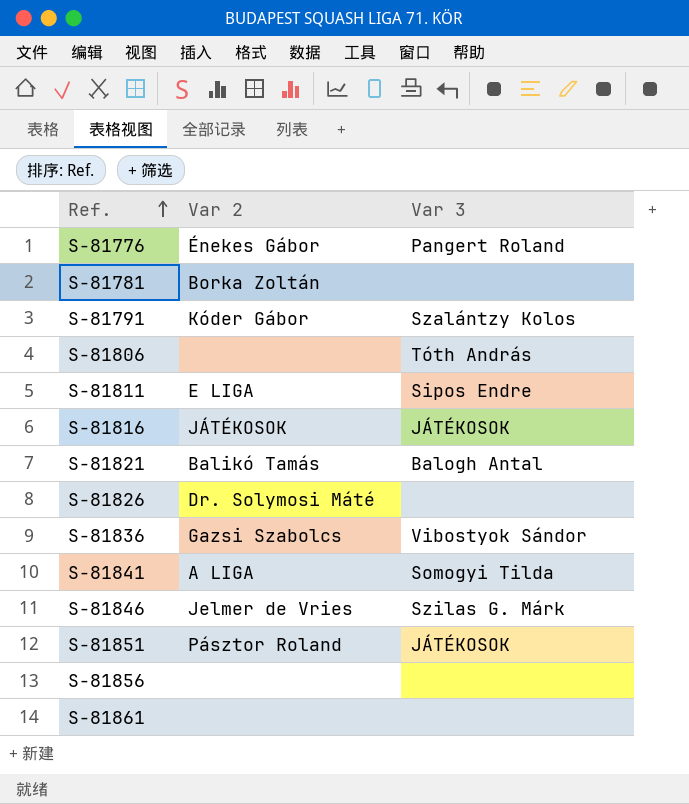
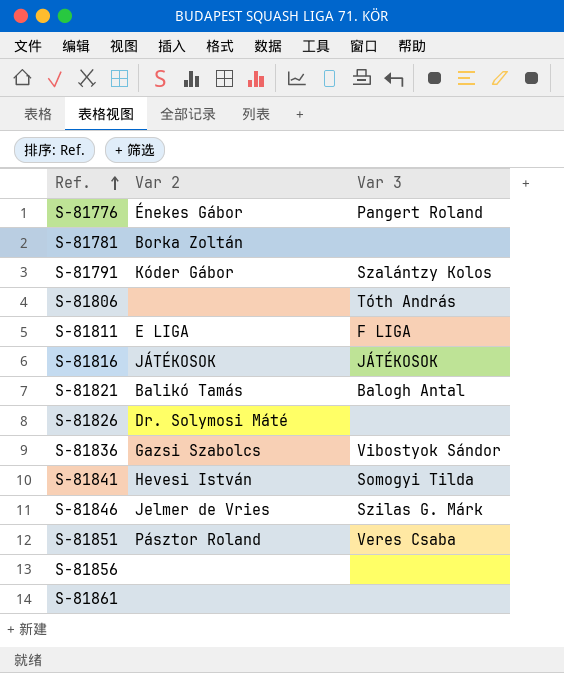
S-81811 | Var 3: Sipos Endre -> F LIGA
S-81841 | Var 2: A LIGA -> Hevesi István
S-81851 | Var 3: JÁTÉKOSOK -> Veres Csaba

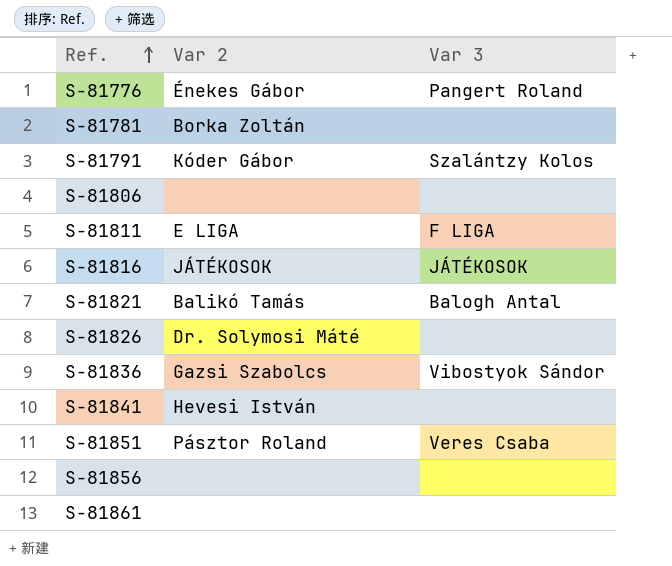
row S-81846: Jelmer de Vries | Szilas G. Márk -> none
S-81806 | Var 3: Tóth András -> none
S-81841 | Var 3: Somogyi Tilda -> none

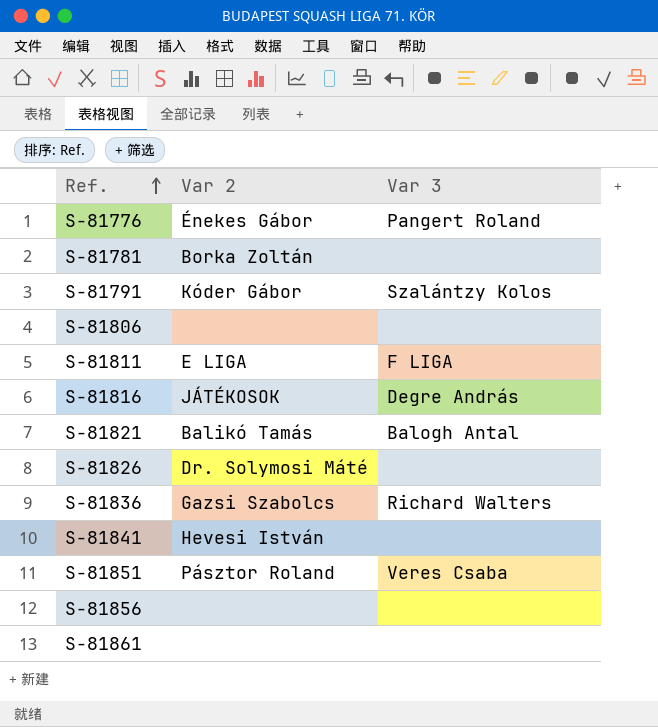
S-81816 | Var 3: JÁTÉKOSOK -> Degre András
S-81836 | Var 3: Vibostyok Sándor -> Richard Walters

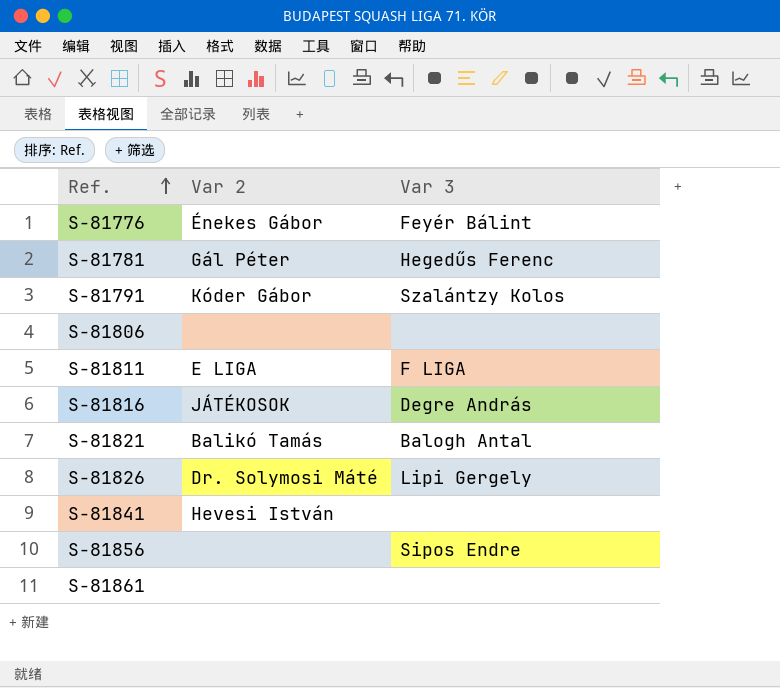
row S-81836: Gazsi Szabolcs | Richard Walters -> none
row S-81851: Pásztor Roland | Veres Csaba -> none
S-81776 | Var 3: Pangert Roland -> Feyér Bálint
S-81781 | Var 2: Borka Zoltán -> Gál Péter
S-81781 | Var 3: none -> Hegedűs Ferenc
S-81826 | Var 3: none -> Lipi Gergely
S-81856 | Var 3: none -> Sipos Endre

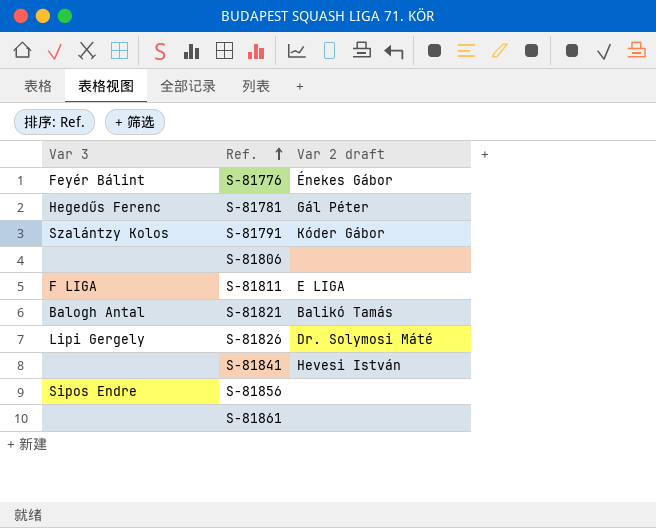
column Var 3 | position: 3 -> 1
column name: Var 2 -> Var 2 draft
row S-81816: JÁTÉKOSOK | Degre András -> none

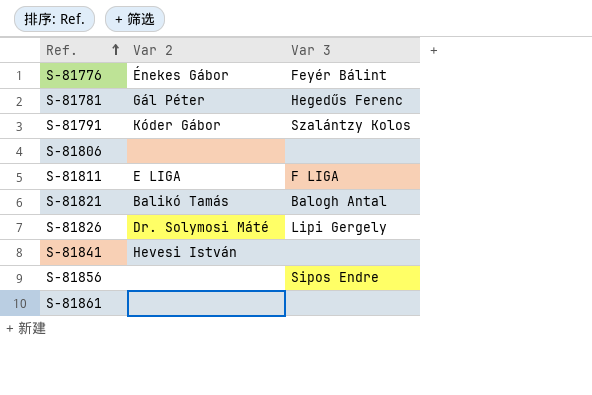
column name: Var 2 draft -> Var 2
column Var 3 | position: 1 -> 3

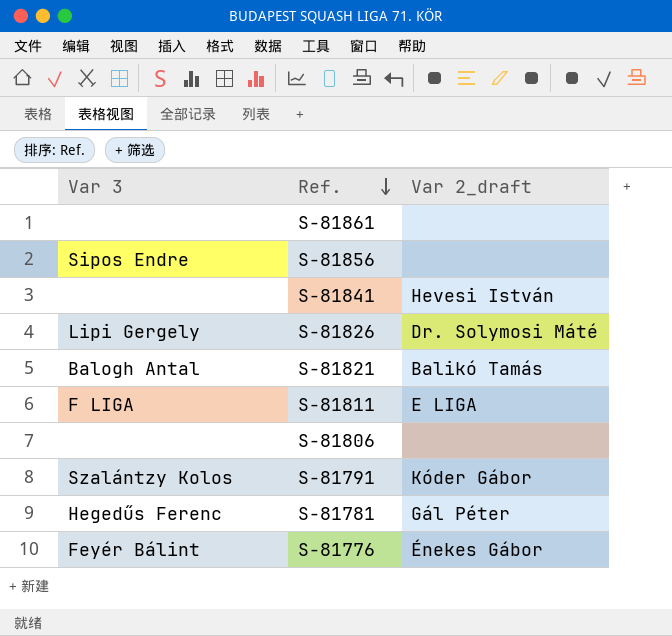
row order: Ref. ascending -> Ref. descending
column Var 3 | position: 3 -> 1
column name: Var 2 -> Var 2_draft

